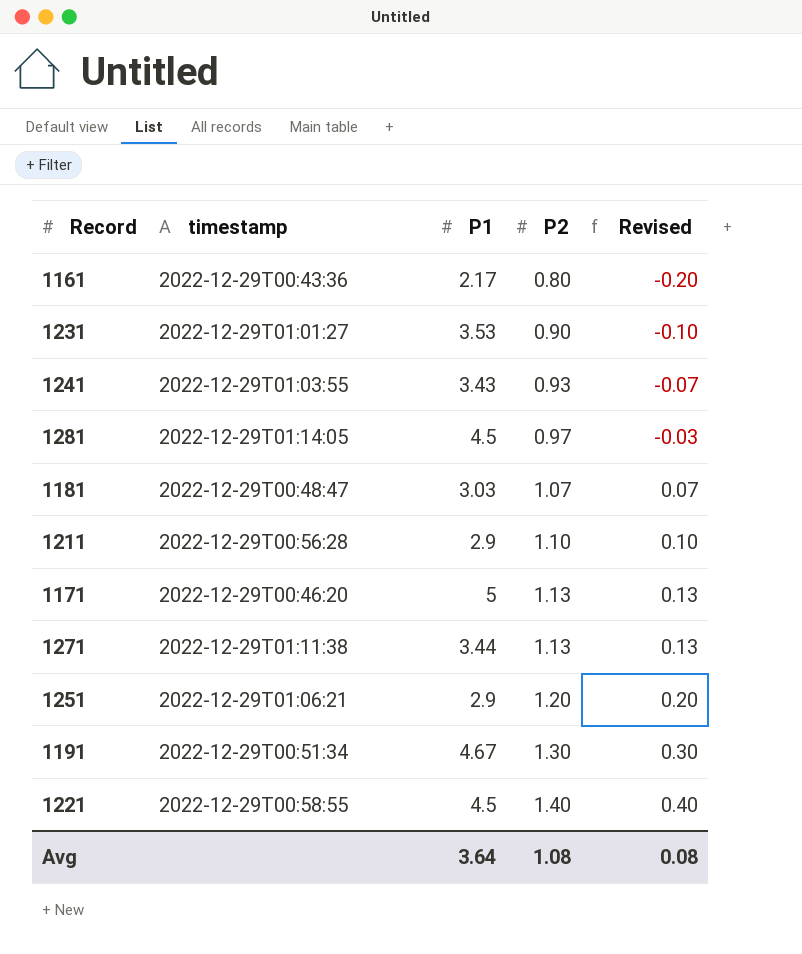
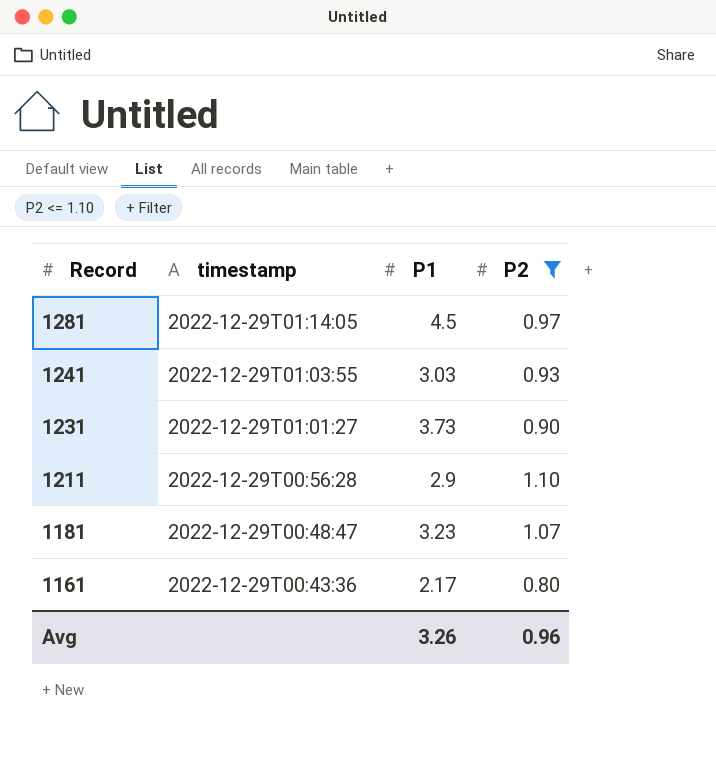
filter: none -> P2 <= 1.10
row order: P2 ascending -> Record descending
column Revised | formula: [P2] - 1 -> none
1241 | P1: 3.43 -> 3.03
1231 | P1: 3.53 -> 3.73
1181 | P1: 3.03 -> 3.23
Avg | P1: 3.64 -> 3.26
Avg | P2: 1.08 -> 0.96

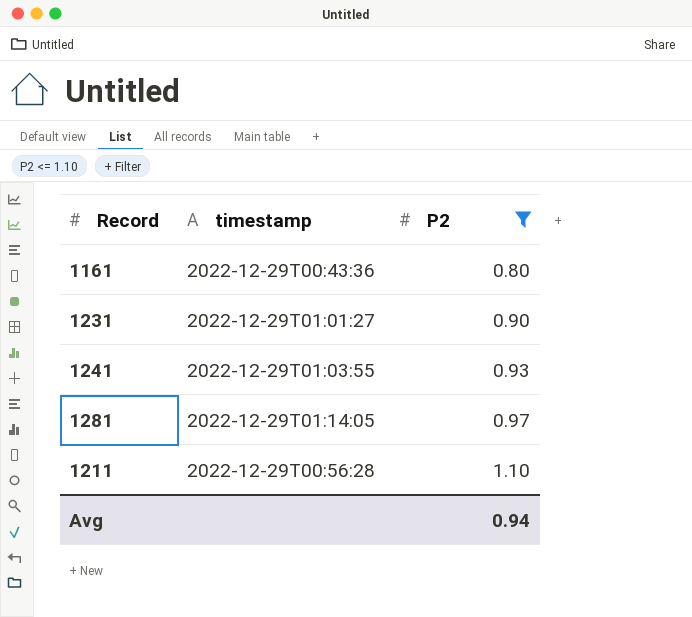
row order: Record descending -> P2 ascending
column P1 | position: 3 -> none
row 1181: 2022-12-29T00:48:47 | 3.23 | 1.07 -> none
Avg | P2: 0.96 -> 0.94

